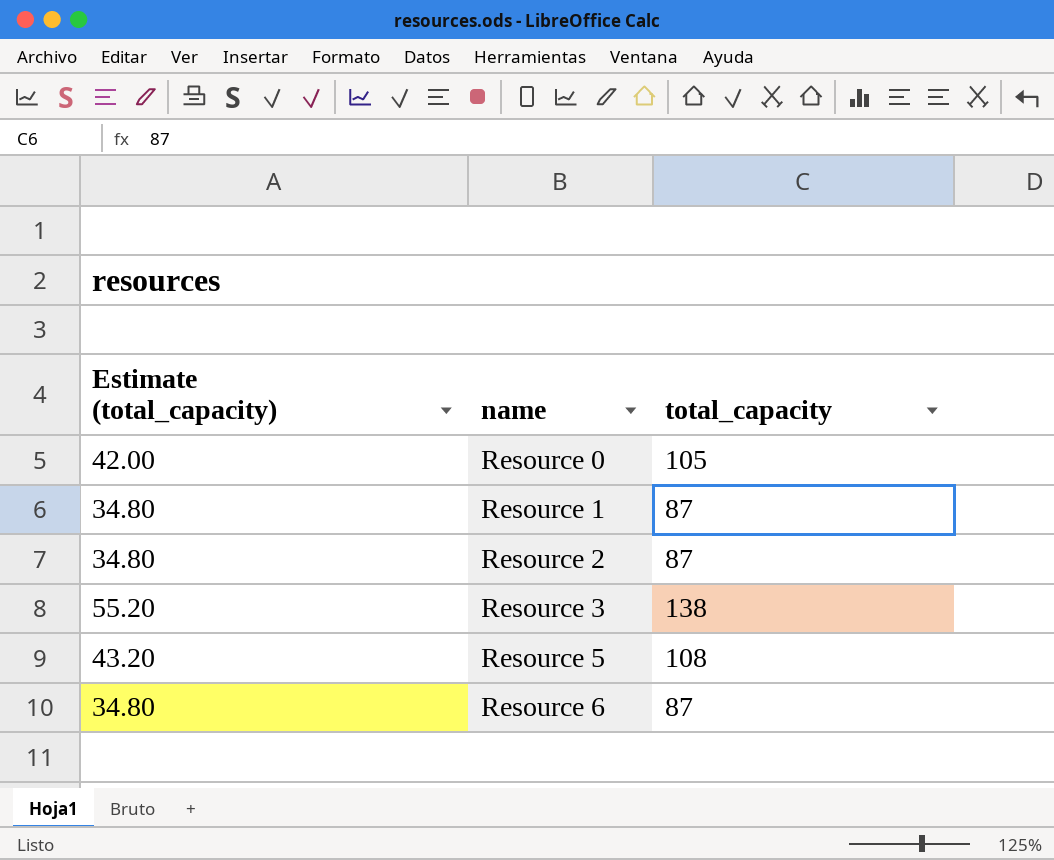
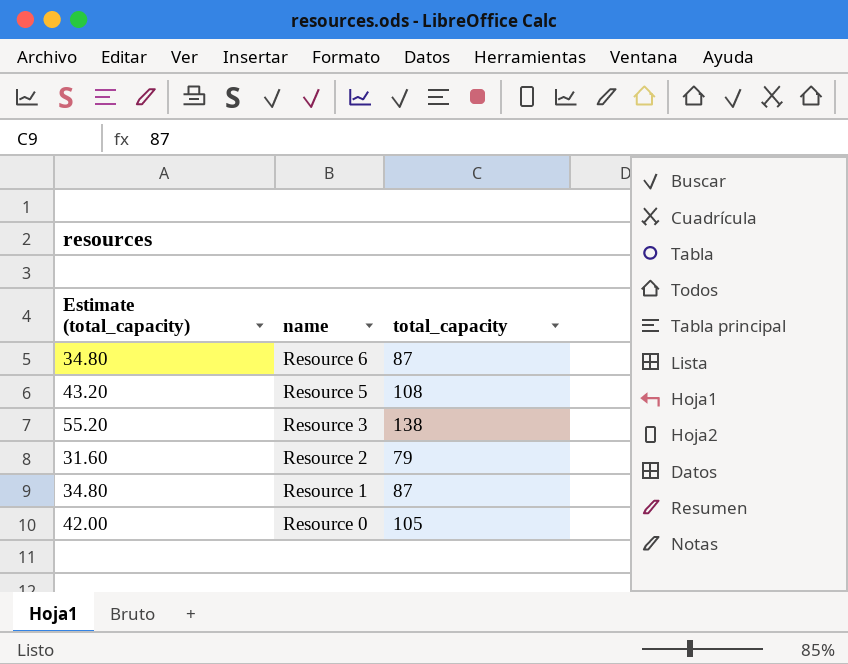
row order: name ascending -> name descending
Resource 2 | Estimate (total_capacity): 34.80 -> 31.60
Resource 2 | total_capacity: 87 -> 79

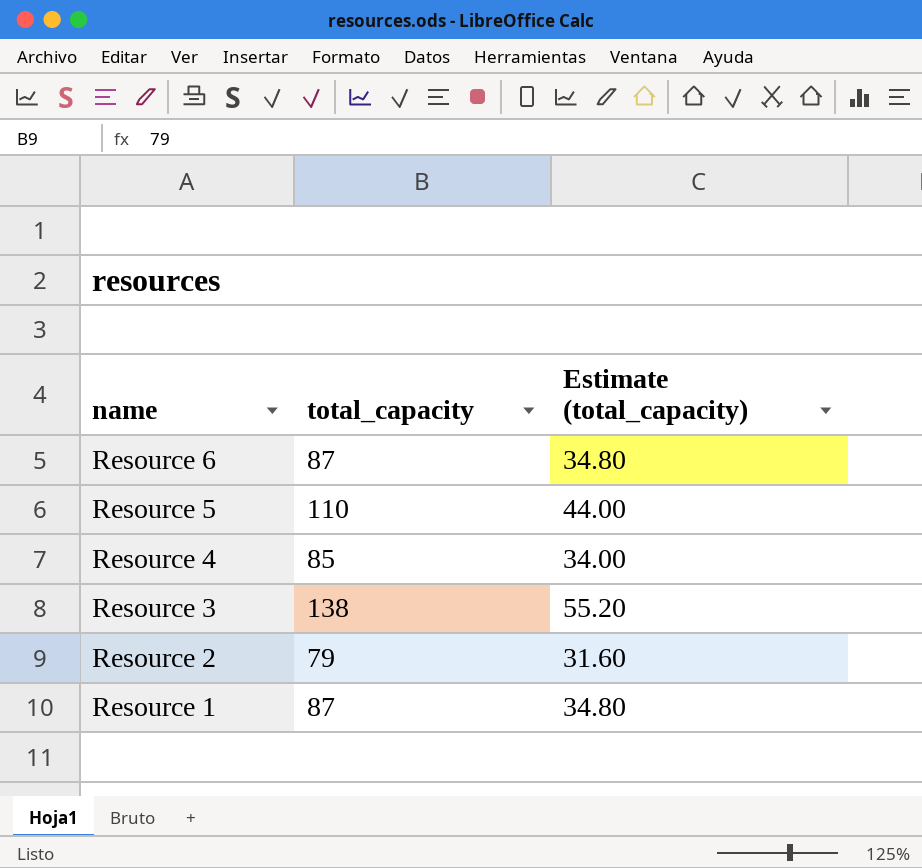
column Estimate (total_capacity) | position: 1 -> 3
row Resource 0: 42.00 | 105 -> none
Resource 5 | total_capacity: 108 -> 110
Resource 5 | Estimate (total_capacity): 43.20 -> 44.00
row Resource 4: none -> 85 | 34.00

